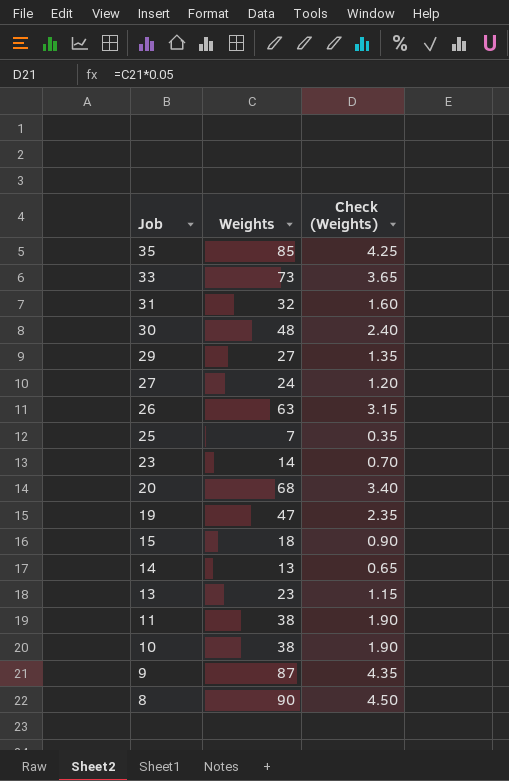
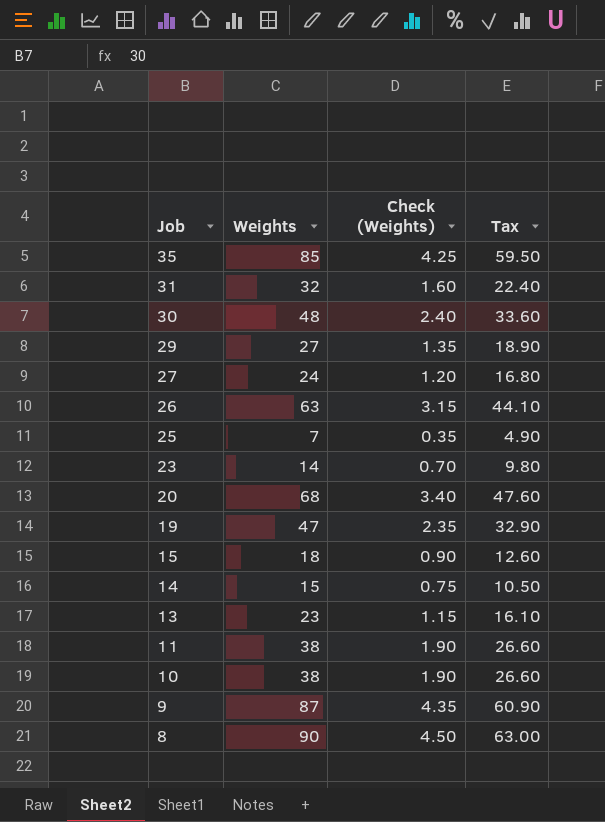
column Tax | formula: none -> [Weights] * 0.7
row 33: 73 | 3.65 -> none
14 | Weights: 13 -> 15
14 | Check (Weights): 0.65 -> 0.75

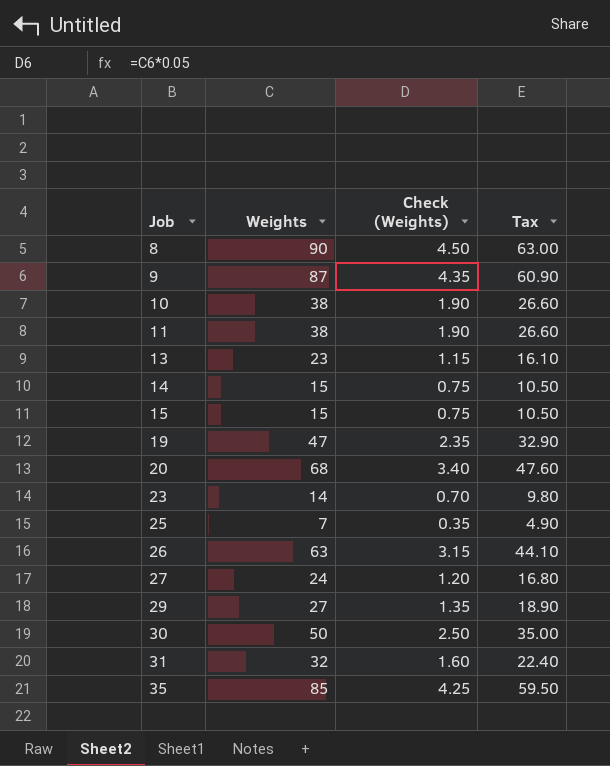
row order: Job descending -> Job ascending
15 | Weights: 18 -> 15
15 | Check (Weights): 0.90 -> 0.75
15 | Tax: 12.60 -> 10.50
30 | Weights: 48 -> 50
30 | Check (Weights): 2.40 -> 2.50
30 | Tax: 33.60 -> 35.00

